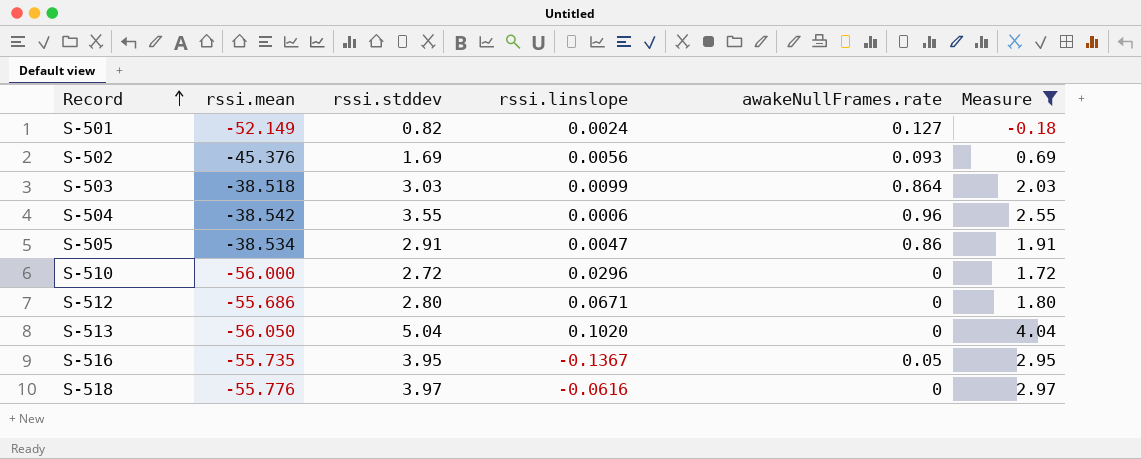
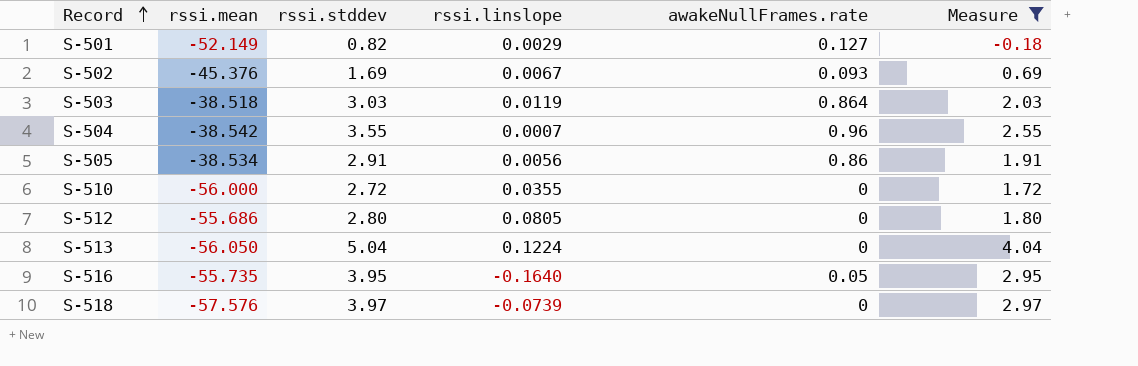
S-501 | rssi.linslope: 0.0024 -> 0.0029
S-502 | rssi.linslope: 0.0056 -> 0.0067
S-503 | rssi.linslope: 0.0099 -> 0.0119
S-504 | rssi.linslope: 0.0006 -> 0.0007
S-505 | rssi.linslope: 0.0047 -> 0.0056
S-510 | rssi.linslope: 0.0296 -> 0.0355
S-512 | rssi.linslope: 0.0671 -> 0.0805
S-513 | rssi.linslope: 0.1020 -> 0.1224
S-516 | rssi.linslope: -0.1367 -> -0.1640
S-518 | rssi.mean: -55.776 -> -57.576
S-518 | rssi.linslope: -0.0616 -> -0.0739

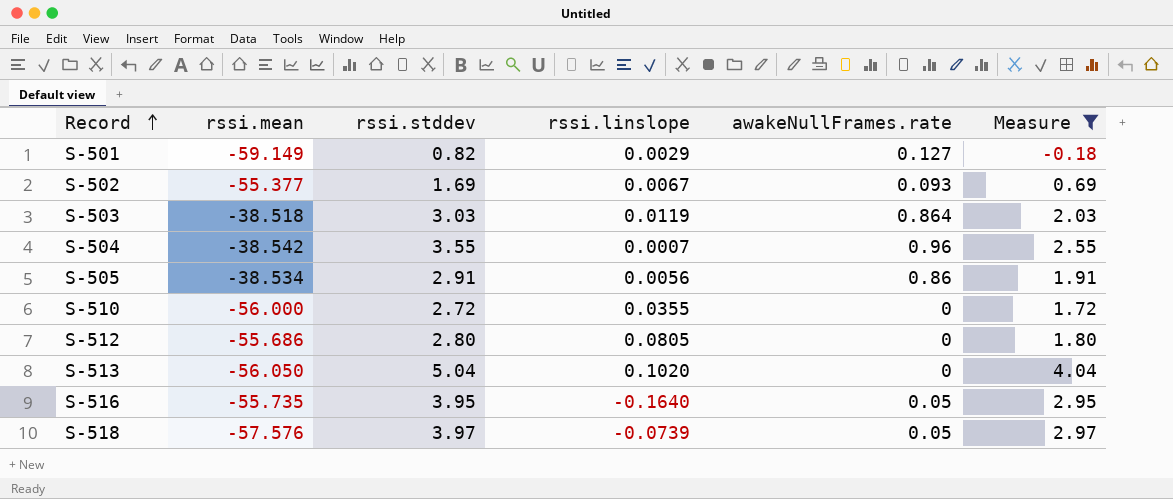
S-501 | rssi.mean: -52.149 -> -59.149
S-502 | rssi.mean: -45.376 -> -55.377
S-513 | rssi.linslope: 0.1224 -> 0.1020
S-518 | awakeNullFrames.rate: 0 -> 0.05

